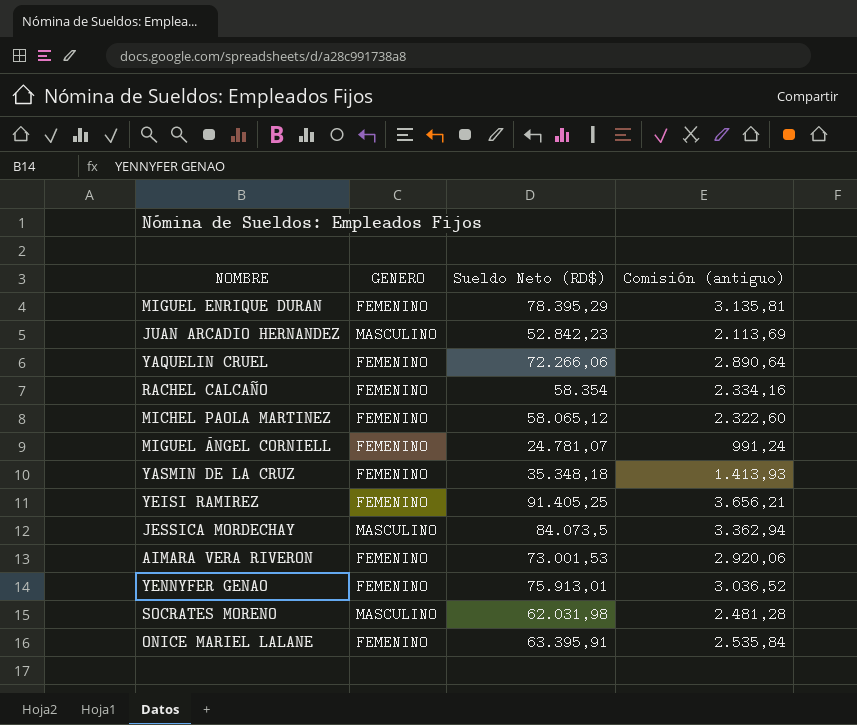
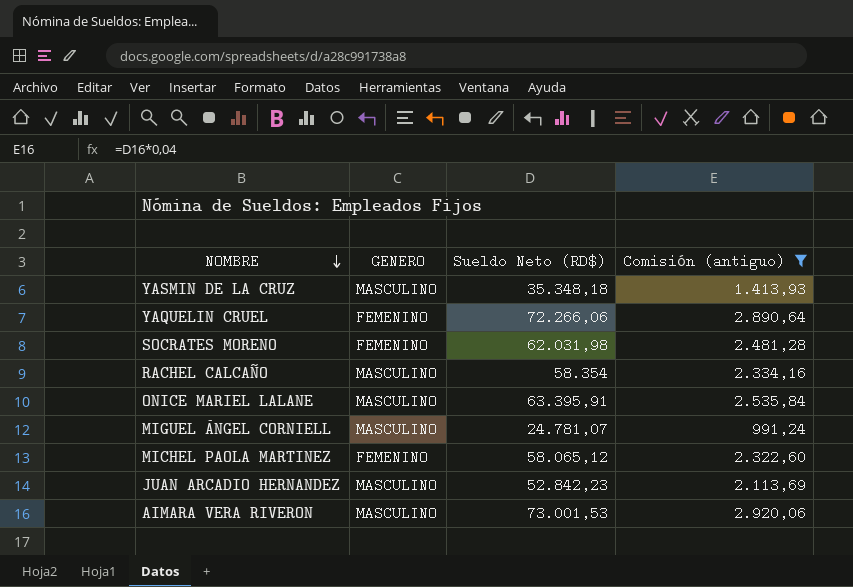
filter: none -> Comisión (antiguo) <= 2.920,06
row order: none -> NOMBRE descending
YASMIN DE LA CRUZ | GENERO: FEMENINO -> MASCULINO
SOCRATES MORENO | GENERO: MASCULINO -> FEMENINO
RACHEL CALCAÑO | GENERO: FEMENINO -> MASCULINO
ONICE MARIEL LALANE | GENERO: FEMENINO -> MASCULINO
MIGUEL ÁNGEL CORNIELL | GENERO: FEMENINO -> MASCULINO
AIMARA VERA RIVERON | GENERO: FEMENINO -> MASCULINO

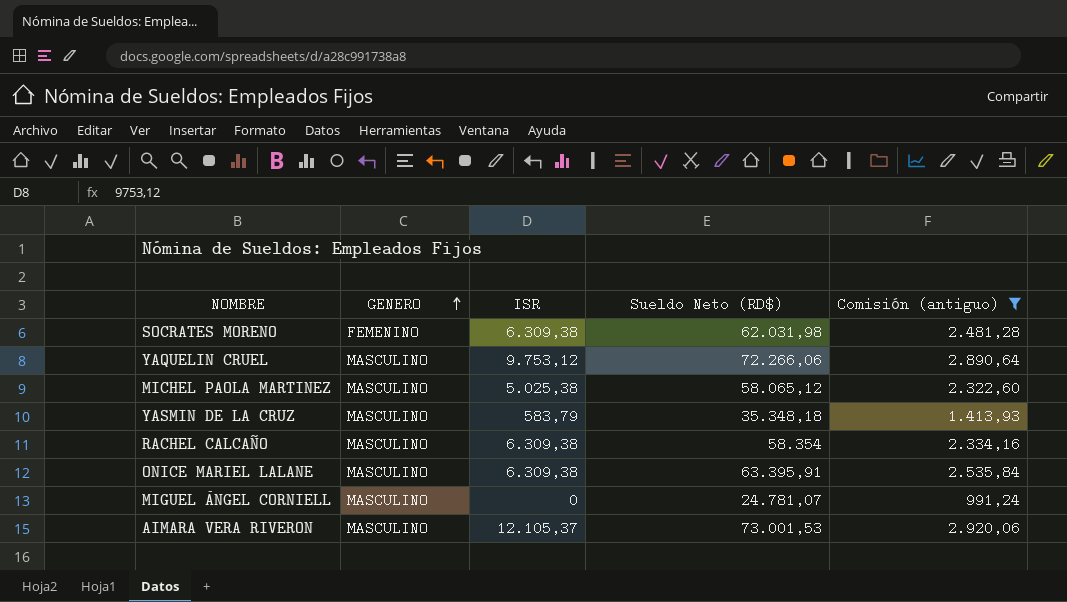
row order: NOMBRE descending -> GENERO ascending
column ISR | position: none -> 3
row JUAN ARCADIO HERNANDEZ: MASCULINO | 52.842,23 | 2.113,69 -> none
YAQUELIN CRUEL | GENERO: FEMENINO -> MASCULINO
MICHEL PAOLA MARTINEZ | GENERO: FEMENINO -> MASCULINO

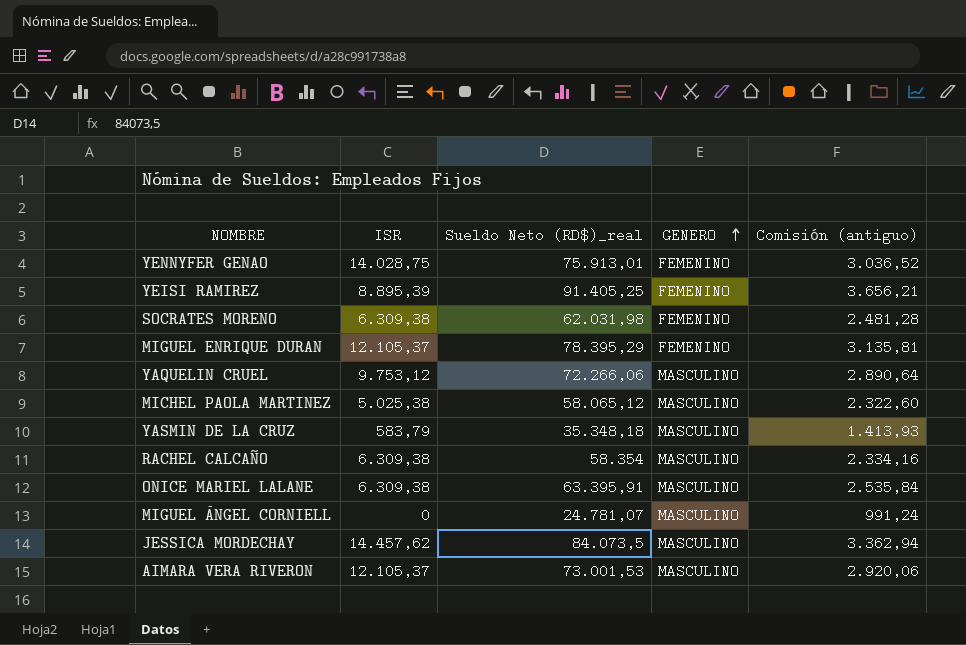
filter: Comisión (antiguo) <= 2.920,06 -> none
column name: Sueldo Neto (RD$) -> Sueldo Neto (RD$)_real
column GENERO | position: 2 -> 4

